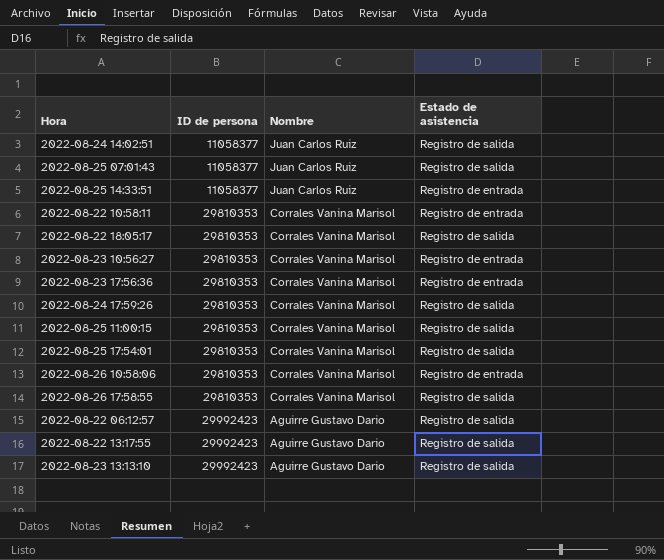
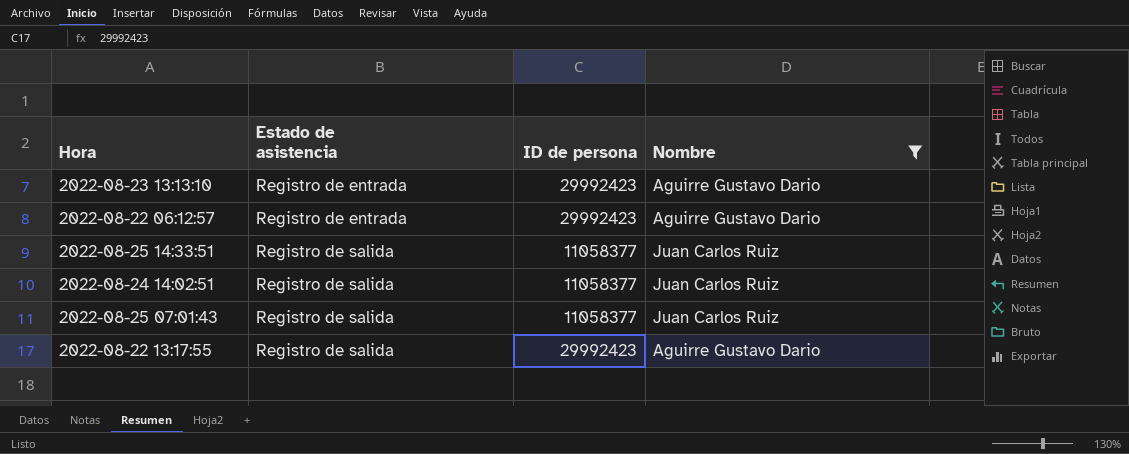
filter: none -> Nombre != Corrales Vanina Marisol
row order: ID de persona ascending -> Estado de asistencia ascending
column Estado de asistencia | position: 4 -> 2
2022-08-23 13:13:10 | Estado de asistencia: Registro de salida -> Registro de entrada
2022-08-22 06:12:57 | Estado de asistencia: Registro de salida -> Registro de entrada
2022-08-25 14:33:51 | Estado de asistencia: Registro de entrada -> Registro de salida

